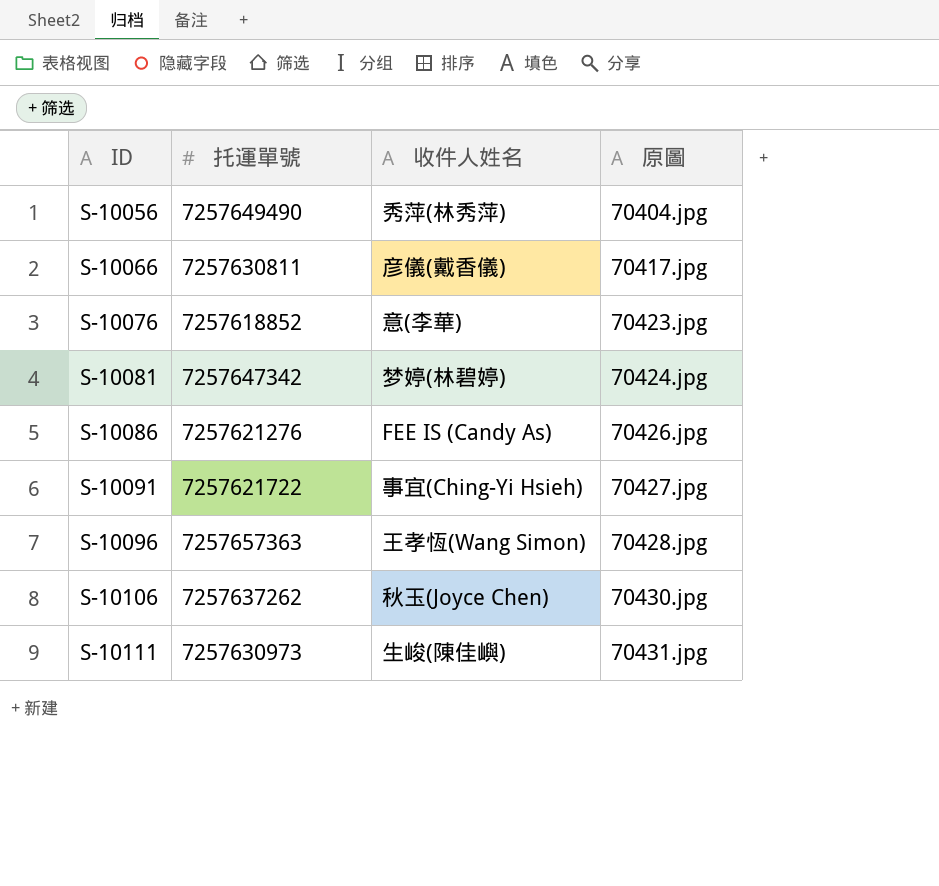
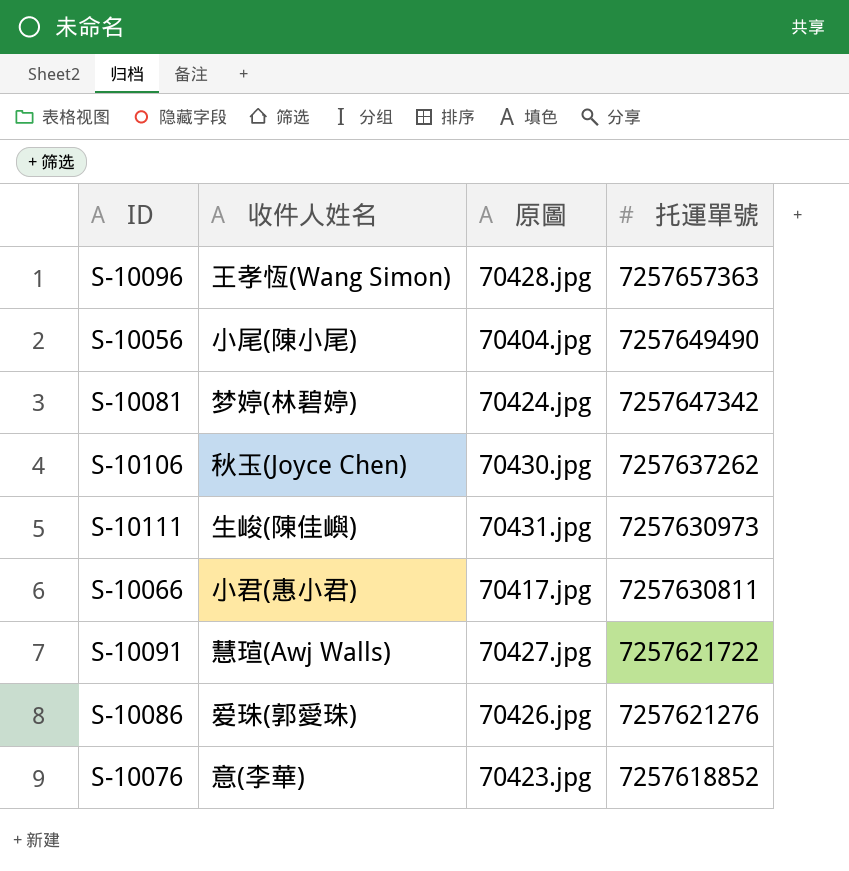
row order: ID ascending -> 托運單號 descending
column 托運單號 | position: 2 -> 4
S-10056 | 收件人姓名: 秀萍(林秀萍) -> 小尾(陳小尾)
S-10066 | 收件人姓名: 彦儀(戴香儀) -> 小君(惠小君)
S-10091 | 收件人姓名: 事宜(Ching-Yi Hsieh) -> 慧瑄(Awj Walls)
S-10086 | 收件人姓名: FEE IS (Candy As) -> 爱珠(郭愛珠)

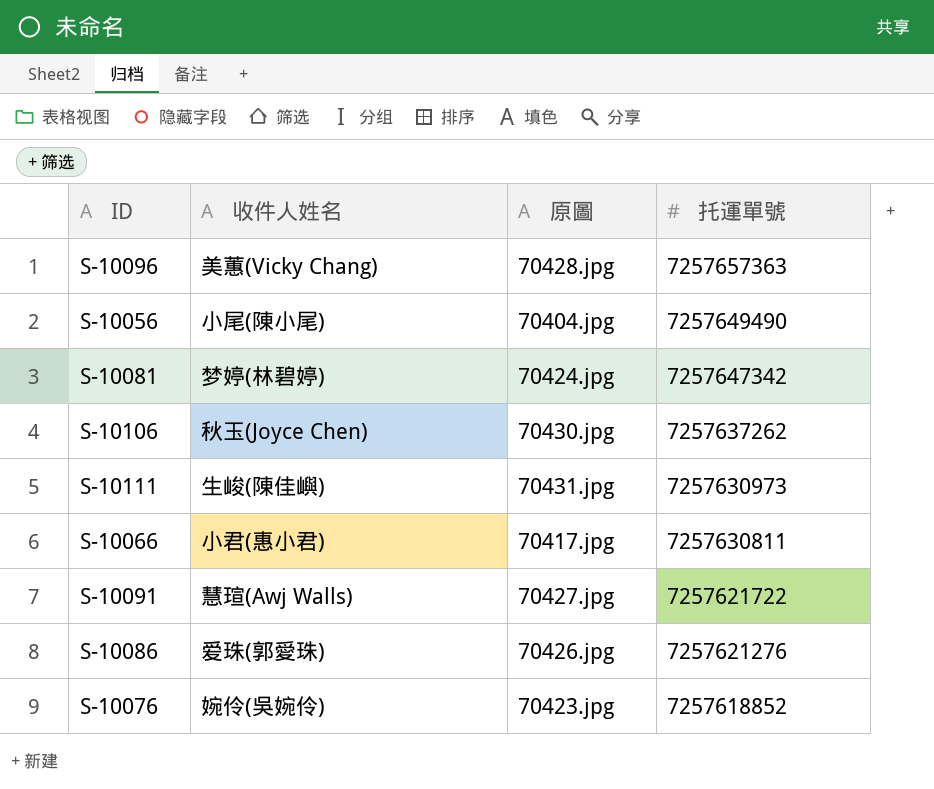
S-10096 | 收件人姓名: 王孝恆(Wang Simon) -> 美蕙(Vicky Chang)
S-10076 | 收件人姓名: 意(李華) -> 婉伶(吳婉伶)

